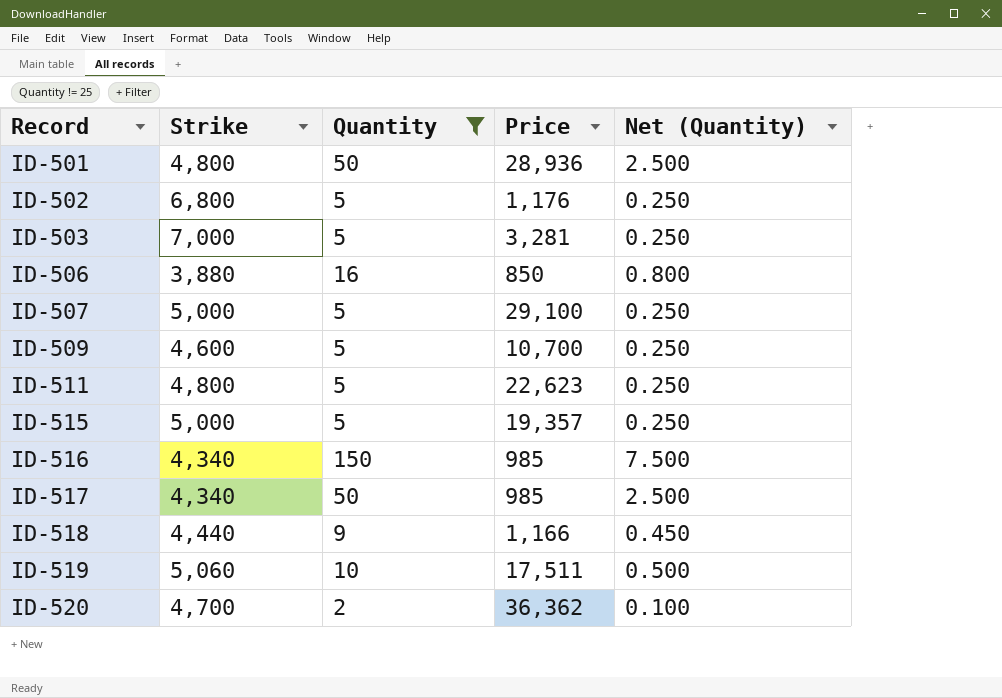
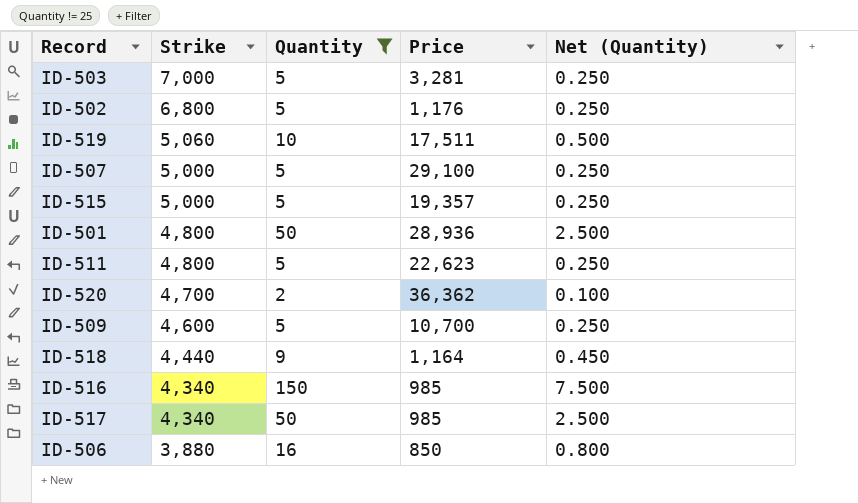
row order: Record ascending -> Strike descending
ID-518 | Price: 1,166 -> 1,164

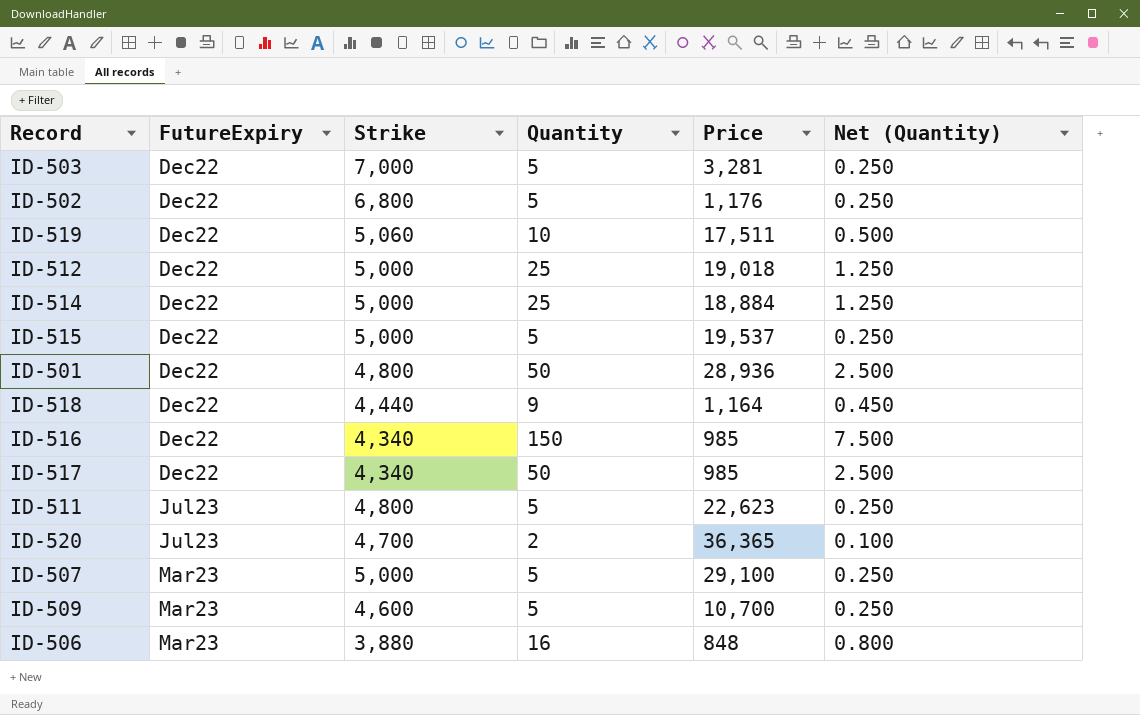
filter: Quantity != 25 -> none
row order: Strike descending -> FutureExpiry descending
column FutureExpiry | position: none -> 2
ID-515 | Price: 19,357 -> 19,537
ID-520 | Price: 36,362 -> 36,365
ID-506 | Price: 850 -> 848

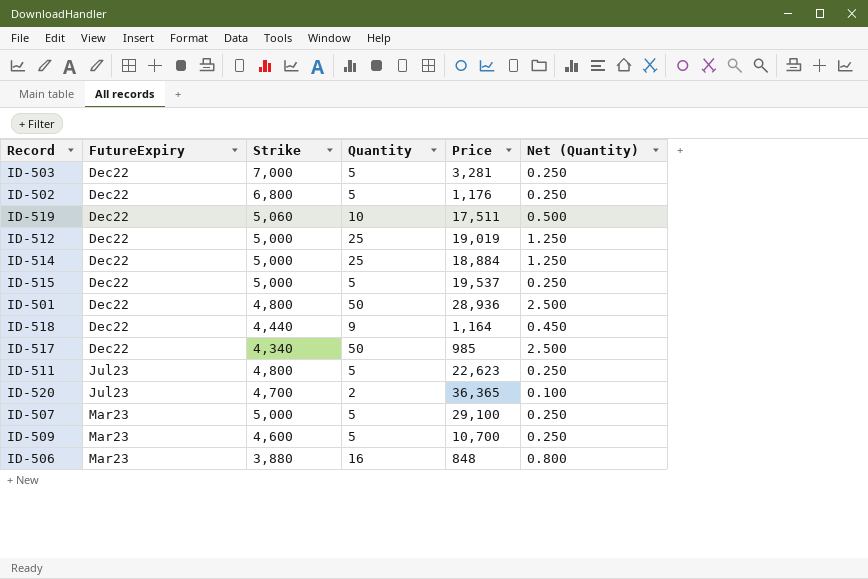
row ID-516: Dec22 | 4,340 | 150 | 985 | 7.500 -> none
ID-512 | Price: 19,018 -> 19,019

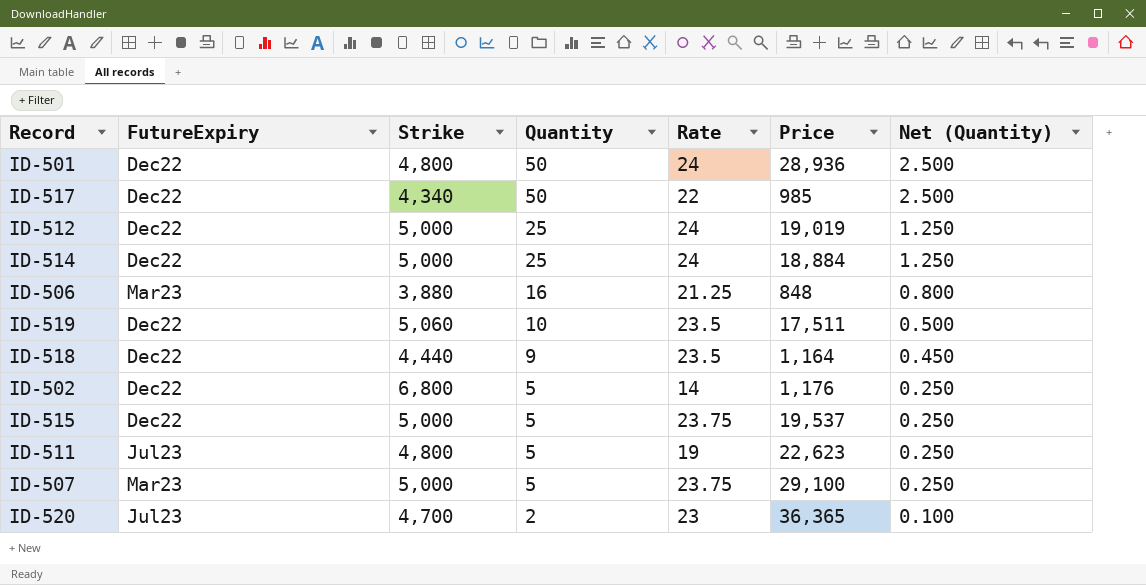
row order: FutureExpiry descending -> Quantity descending
column Rate | position: none -> 5
row ID-503: Dec22 | 7,000 | 5 | 3,281 | 0.250 -> none
row ID-509: Mar23 | 4,600 | 5 | 10,700 | 0.250 -> none

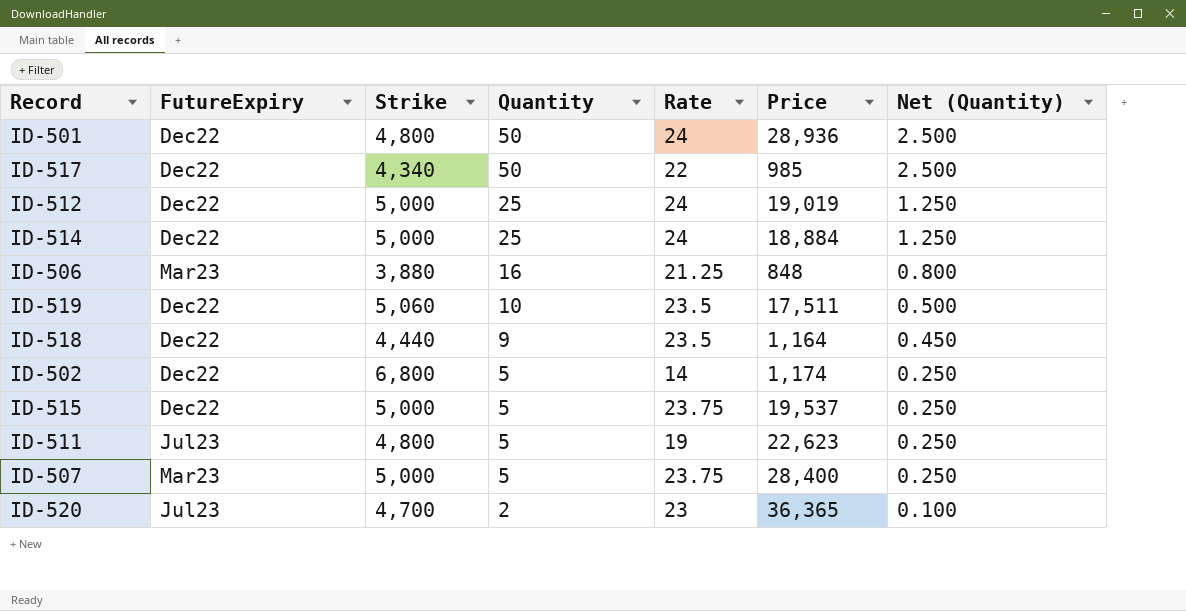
ID-502 | Price: 1,176 -> 1,174
ID-507 | Price: 29,100 -> 28,400

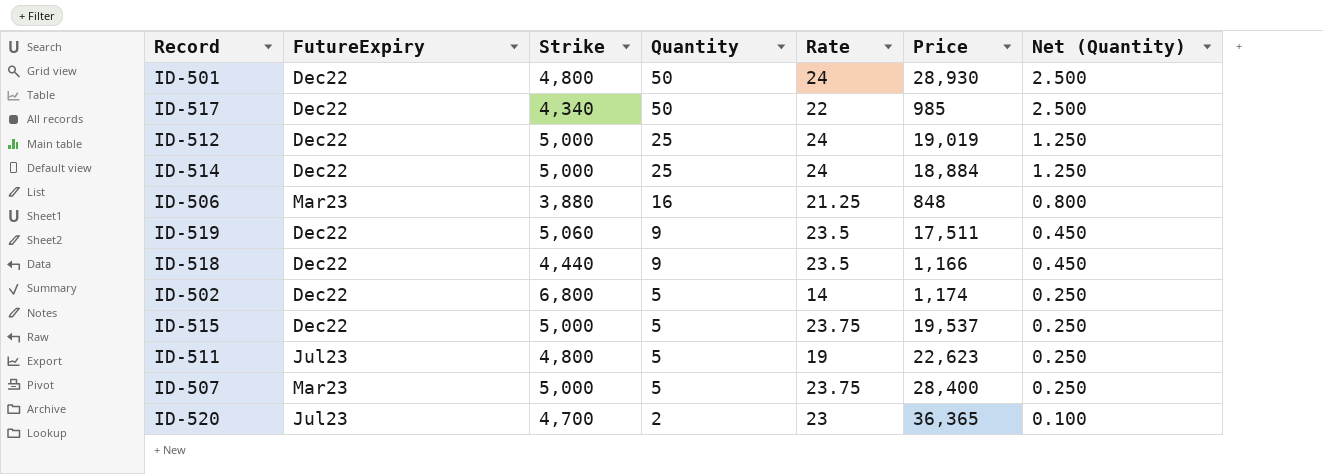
ID-501 | Price: 28,936 -> 28,930
ID-519 | Quantity: 10 -> 9
ID-519 | Net (Quantity): 0.500 -> 0.450
ID-518 | Price: 1,164 -> 1,166

